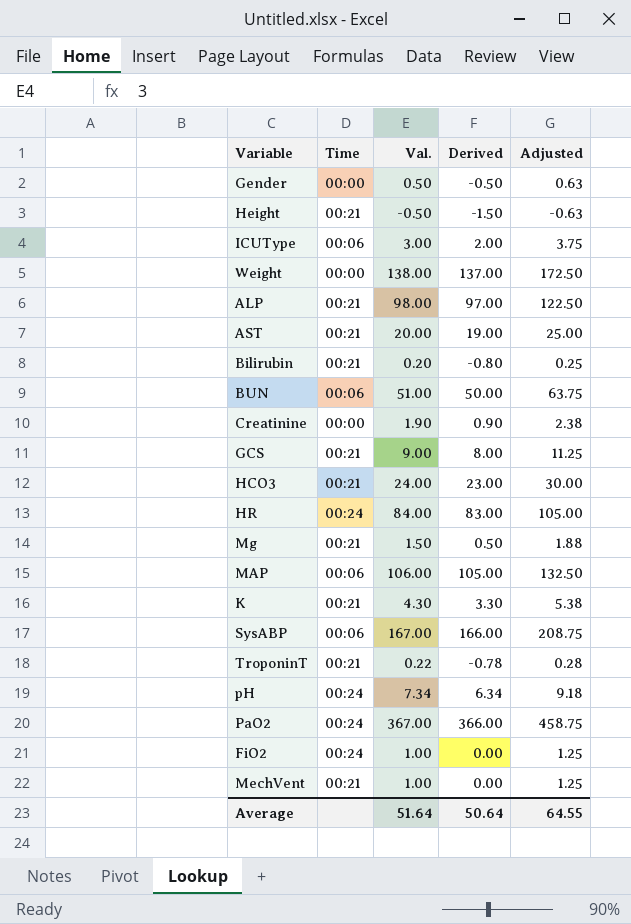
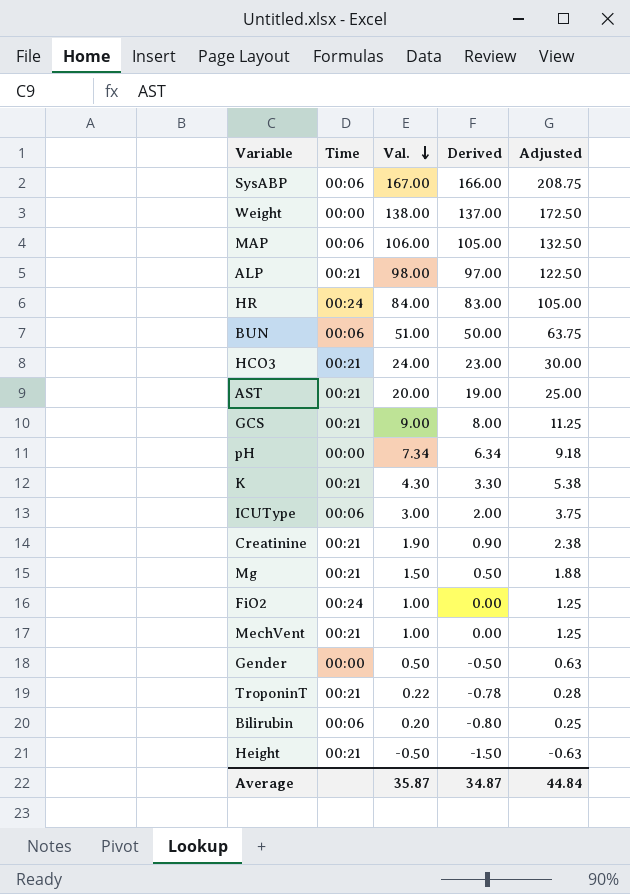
row order: none -> Val. descending
row PaO2: 00:24 | 367.00 | 366.00 | 458.75 -> none
pH | Time: 00:24 -> 00:00
Creatinine | Time: 00:00 -> 00:21
Bilirubin | Time: 00:21 -> 00:06
Average | Val.: 51.64 -> 35.87
Average | Derived: 50.64 -> 34.87
Average | Adjusted: 64.55 -> 44.84

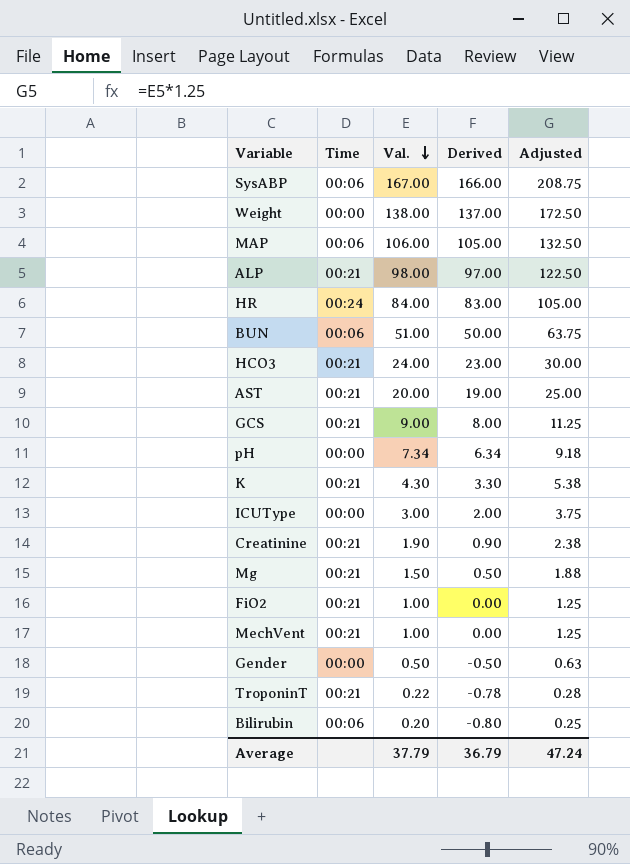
row Height: 00:21 | -0.50 | -1.50 | -0.63 -> none
ICUType | Time: 00:06 -> 00:00
FiO2 | Time: 00:24 -> 00:21
Average | Val.: 35.87 -> 37.79
Average | Derived: 34.87 -> 36.79
Average | Adjusted: 44.84 -> 47.24

